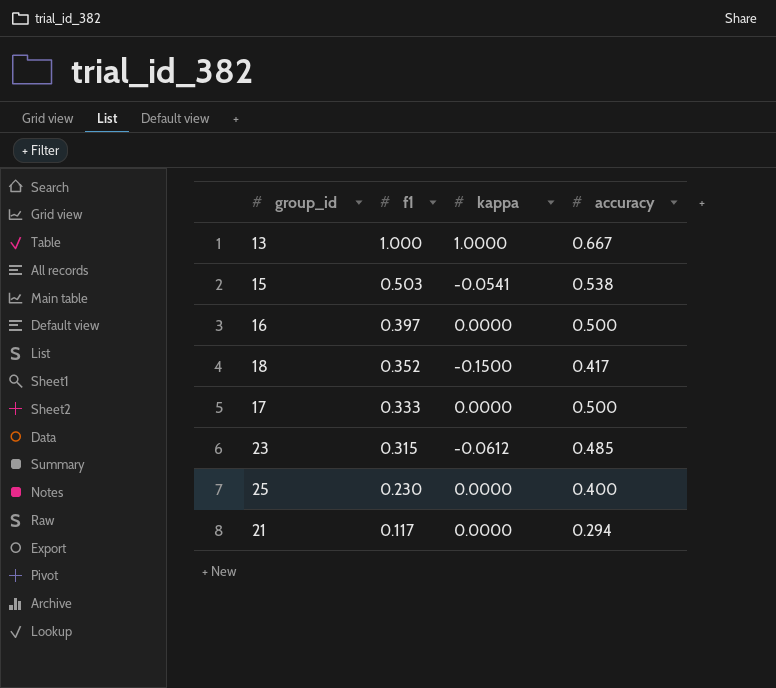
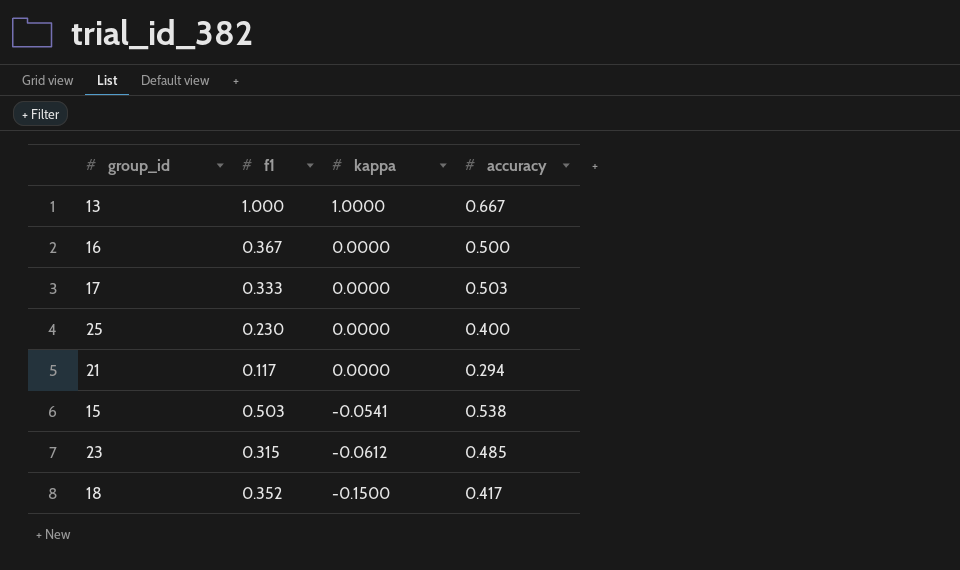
row order: f1 descending -> kappa descending
16 | f1: 0.397 -> 0.367
17 | accuracy: 0.500 -> 0.503

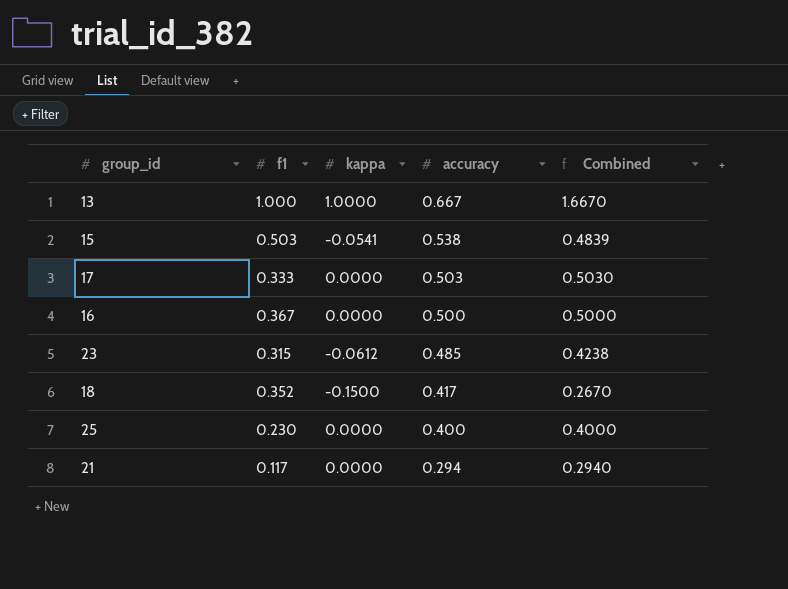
row order: kappa descending -> accuracy descending
column Combined | formula: none -> [kappa] + [accuracy]

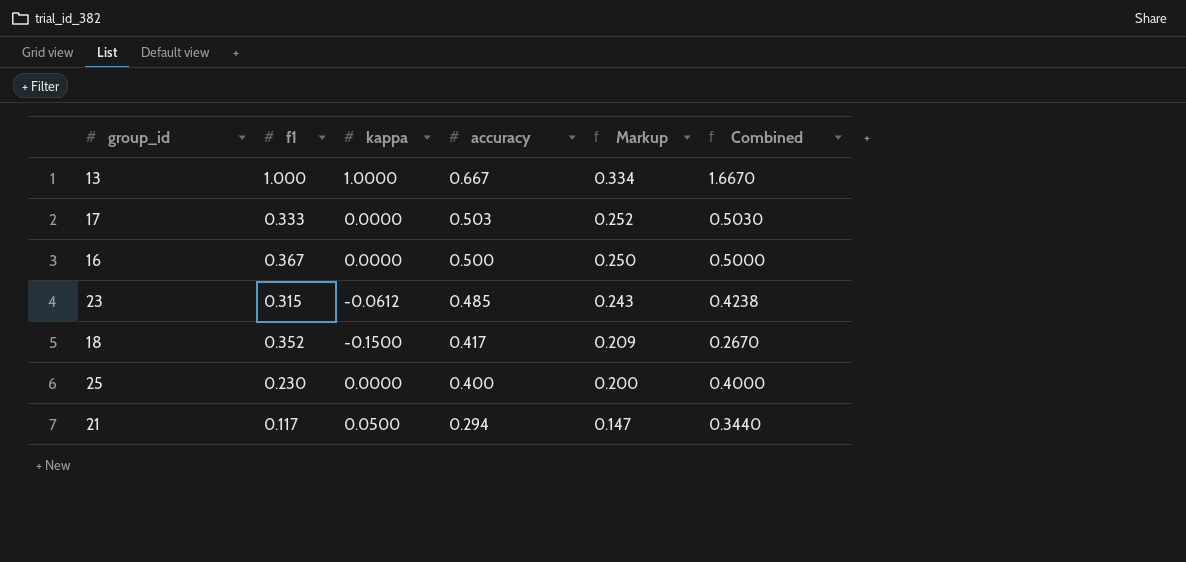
column Markup | formula: none -> [accuracy] * 0.5
row 15: 0.503 | -0.0541 | 0.538 | 0.4839 -> none
21 | kappa: 0.0000 -> 0.0500
21 | Combined: 0.2940 -> 0.3440

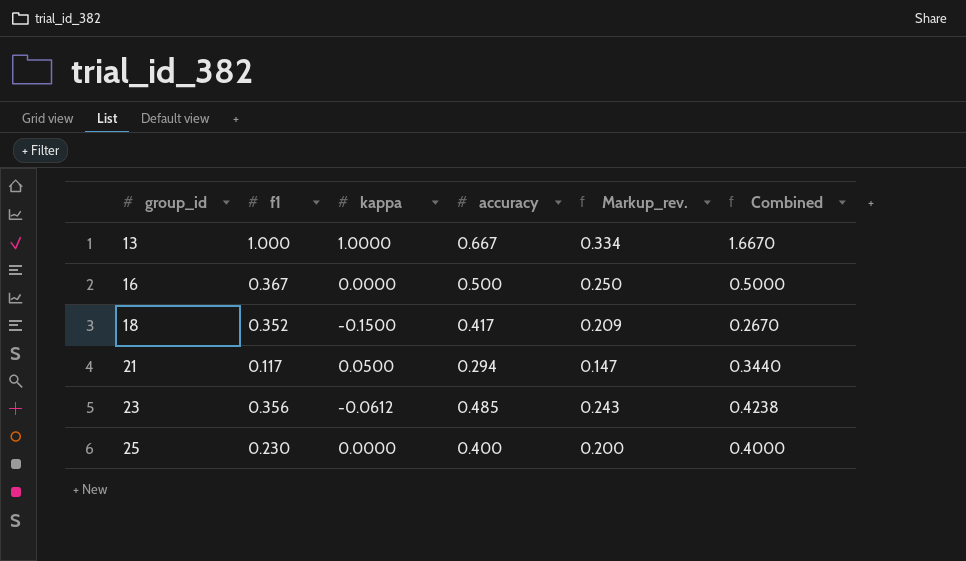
row order: accuracy descending -> group_id ascending
column name: Markup -> Markup_rev.
row 17: 0.333 | 0.0000 | 0.503 | 0.252 | 0.5030 -> none
23 | f1: 0.315 -> 0.356

